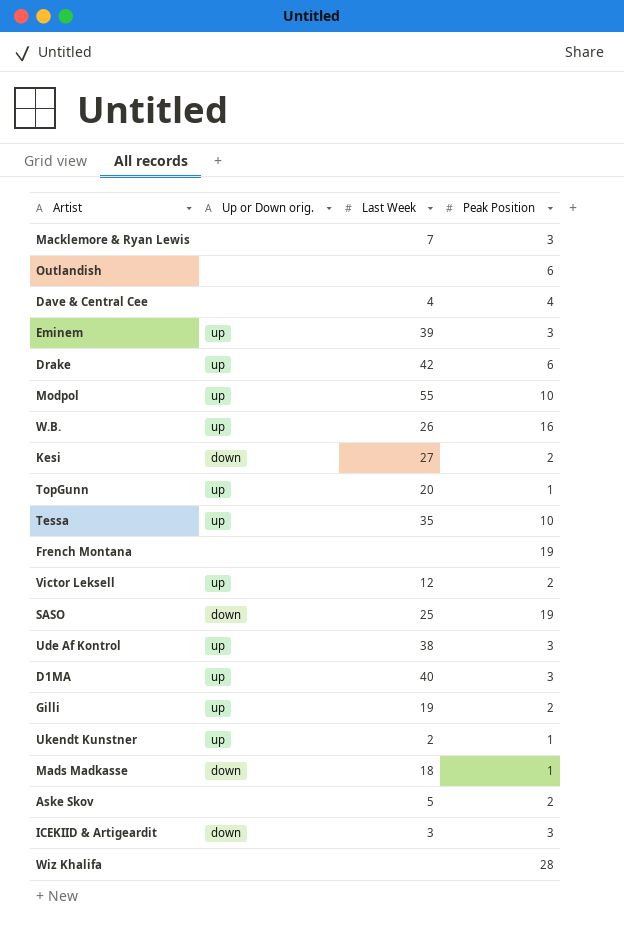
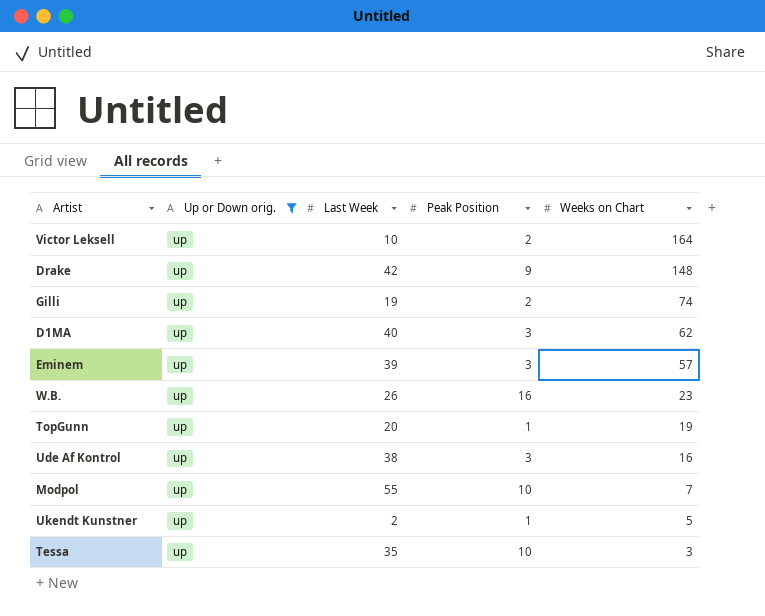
filter: none -> Up or Down orig. = up
row order: none -> Weeks on Chart descending
column Weeks on Chart | position: none -> 5
Victor Leksell | Last Week: 12 -> 10
Drake | Peak Position: 6 -> 9

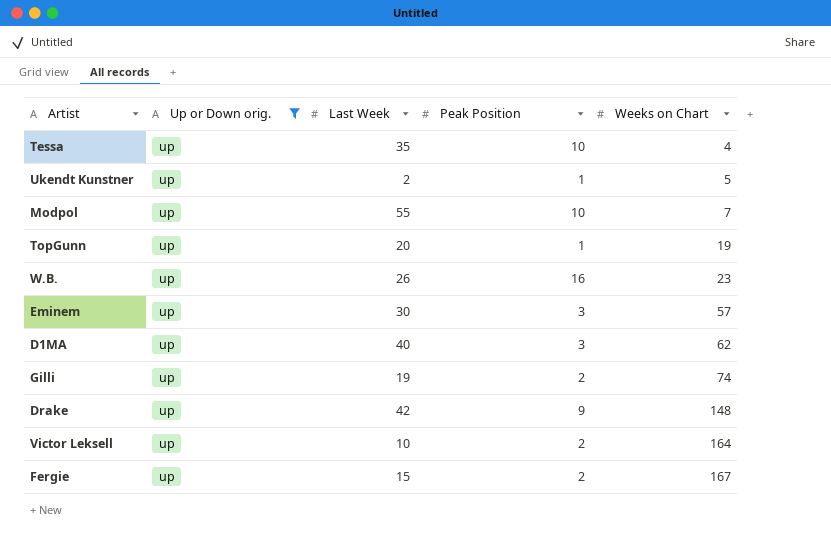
row order: Weeks on Chart descending -> Weeks on Chart ascending
row Ude Af Kontrol: up | 38 | 3 | 16 -> none
Tessa | Weeks on Chart: 3 -> 4
Eminem | Last Week: 39 -> 30
row Fergie: none -> up | 15 | 2 | 167

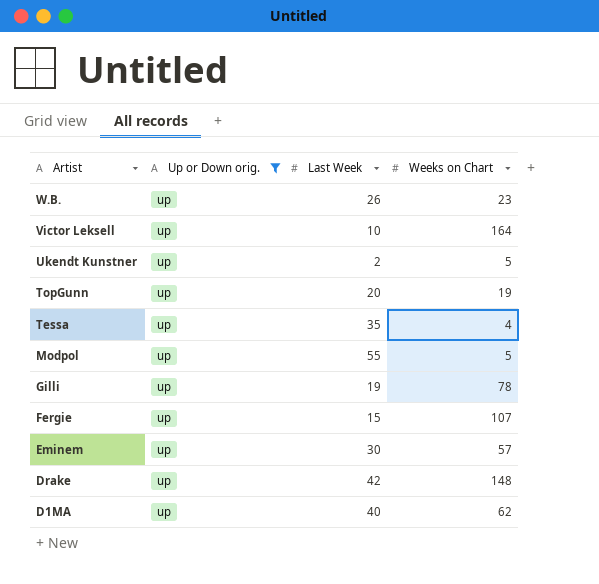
row order: Weeks on Chart ascending -> Artist descending
column Peak Position | position: 4 -> none
Modpol | Weeks on Chart: 7 -> 5
Gilli | Weeks on Chart: 74 -> 78
Fergie | Weeks on Chart: 167 -> 107

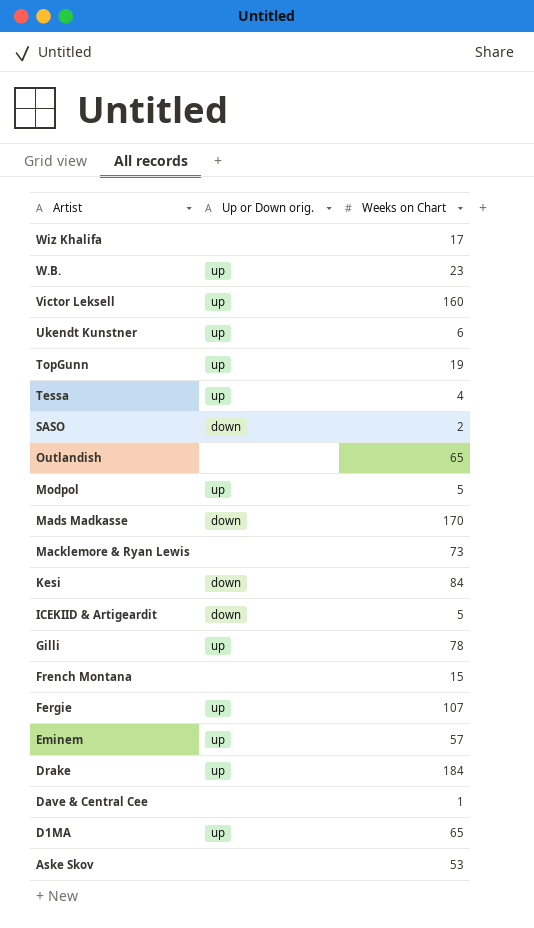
filter: Up or Down orig. = up -> none
column Last Week | position: 3 -> none
Victor Leksell | Weeks on Chart: 164 -> 160
Ukendt Kunstner | Weeks on Chart: 5 -> 6
Drake | Weeks on Chart: 148 -> 184
D1MA | Weeks on Chart: 62 -> 65

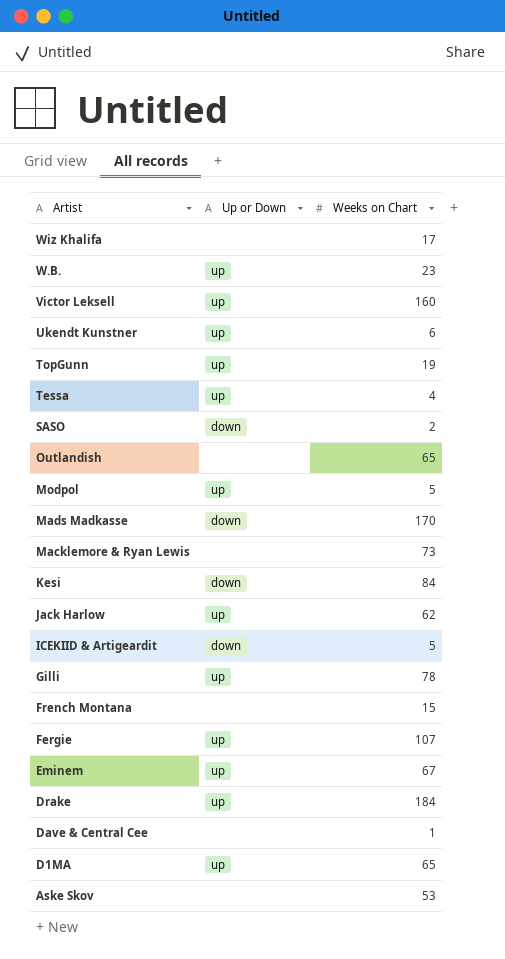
column name: Up or Down orig. -> Up or Down
row Jack Harlow: none -> up | 62
Eminem | Weeks on Chart: 57 -> 67

